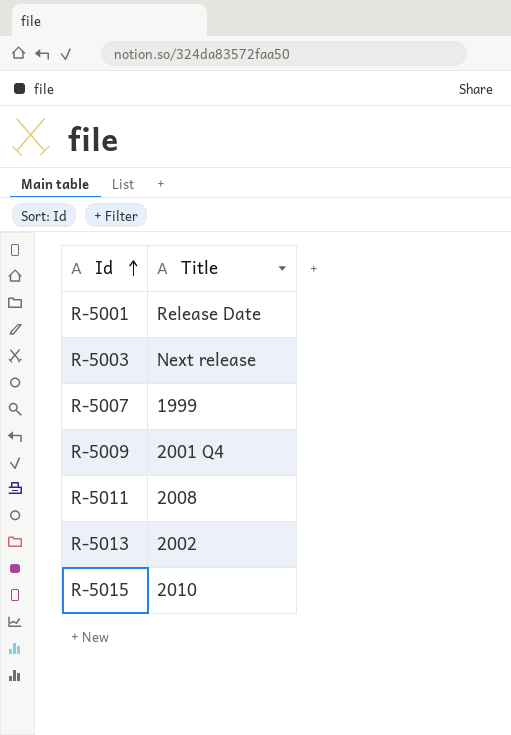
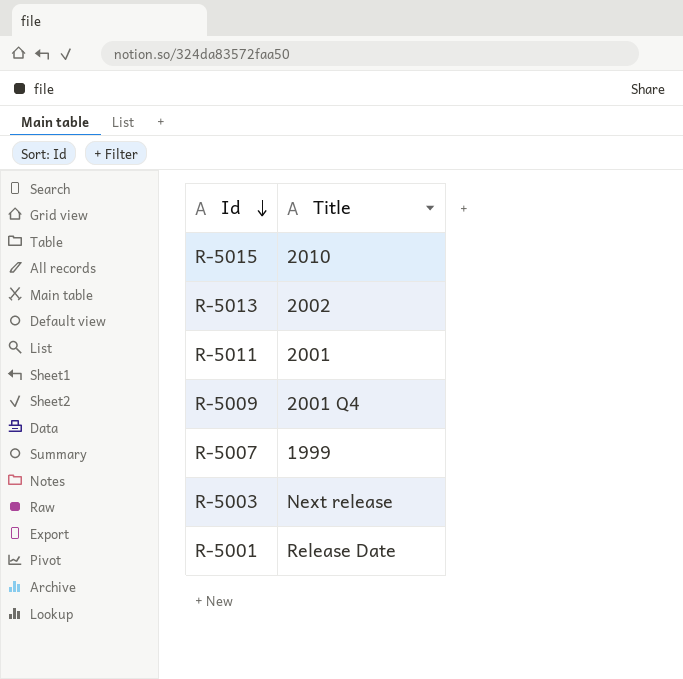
row order: Id ascending -> Id descending
R-5011 | Title: 2008 -> 2001

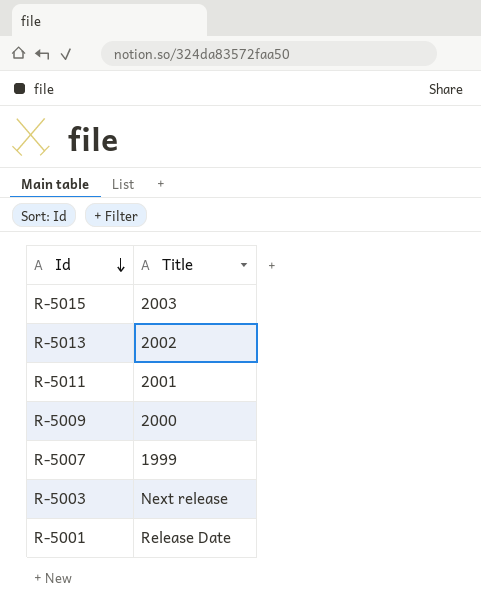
R-5015 | Title: 2010 -> 2003
R-5009 | Title: 2001 Q4 -> 2000

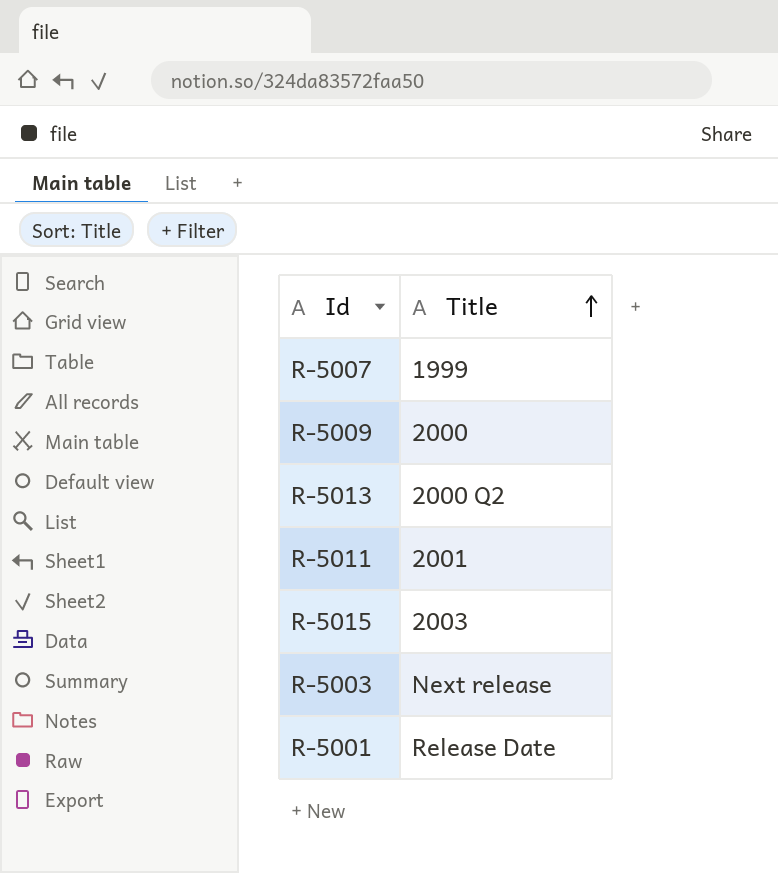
row order: Id descending -> Title ascending
R-5013 | Title: 2002 -> 2000 Q2

